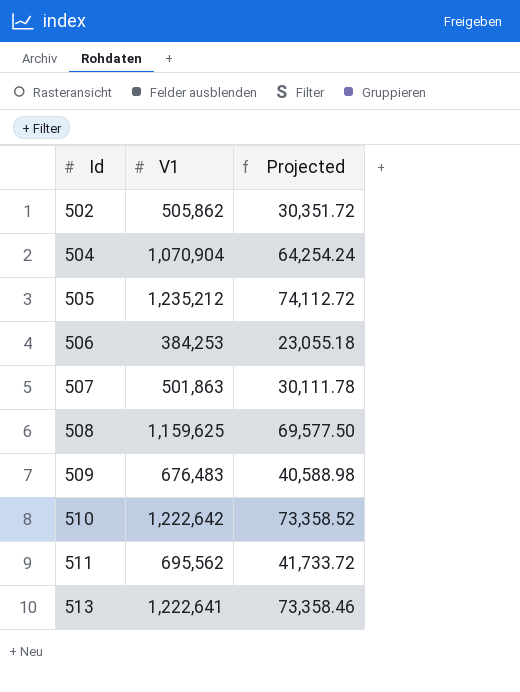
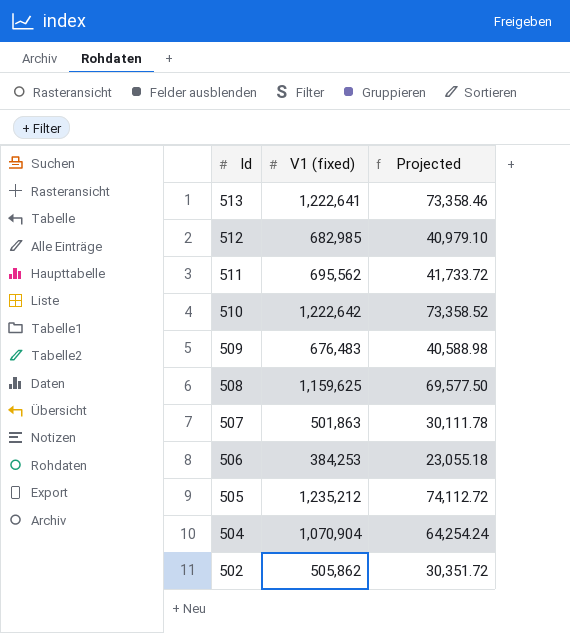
row order: Id ascending -> Id descending
column name: V1 -> V1 (fixed)
row 512: none -> 682,985 | 40,979.10

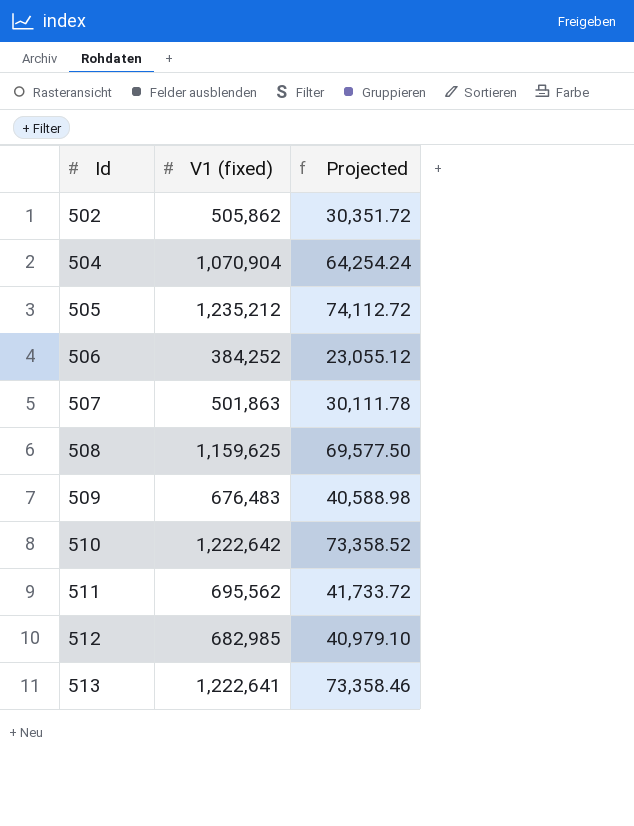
row order: Id descending -> Id ascending
506 | V1 (fixed): 384,253 -> 384,252
506 | Projected: 23,055.18 -> 23,055.12

